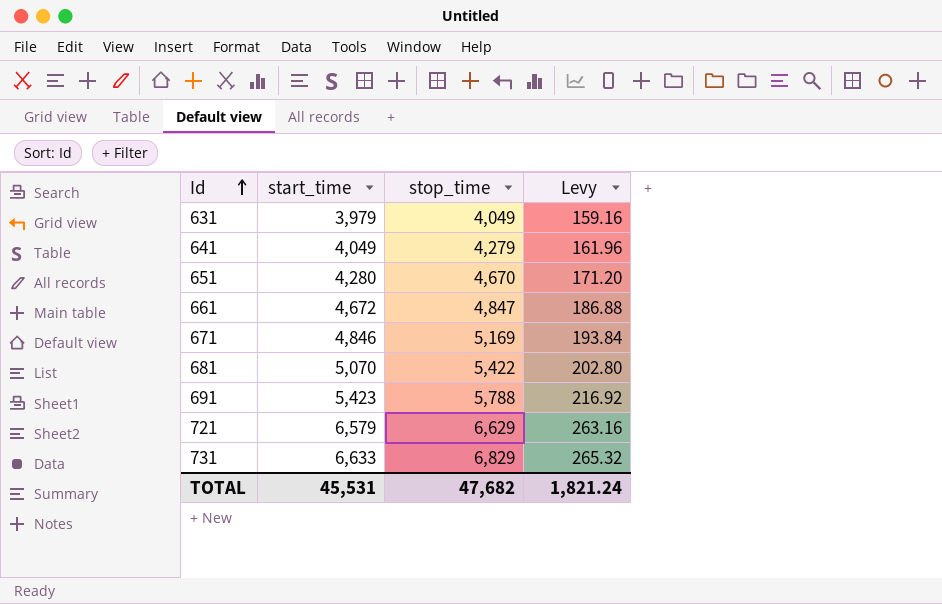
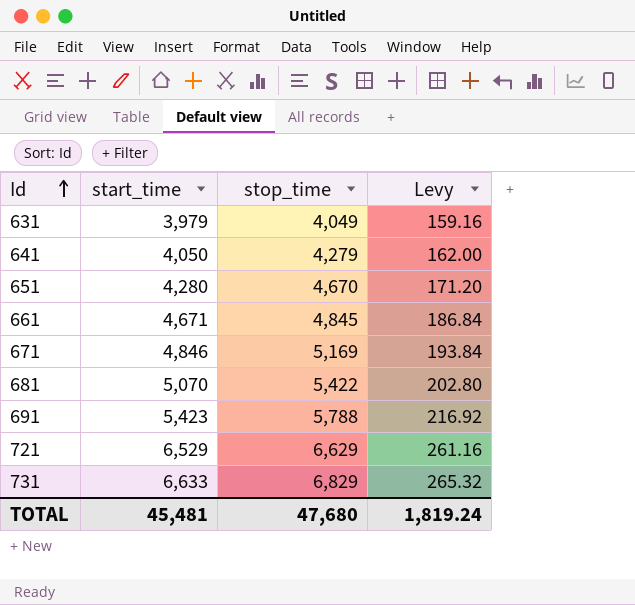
641 | start_time: 4,049 -> 4,050
641 | Levy: 161.96 -> 162.00
661 | start_time: 4,672 -> 4,671
661 | stop_time: 4,847 -> 4,845
661 | Levy: 186.88 -> 186.84
721 | start_time: 6,579 -> 6,529
721 | Levy: 263.16 -> 261.16
TOTAL | start_time: 45,531 -> 45,481
TOTAL | stop_time: 47,682 -> 47,680
TOTAL | Levy: 1,821.24 -> 1,819.24

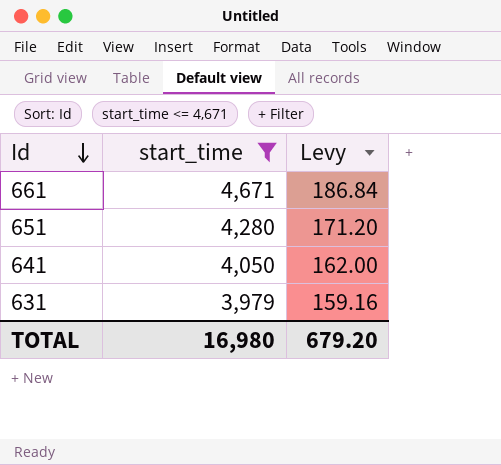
filter: none -> start_time <= 4,671
row order: Id ascending -> Id descending
column stop_time | position: 3 -> none
TOTAL | start_time: 45,481 -> 16,980
TOTAL | Levy: 1,819.24 -> 679.20

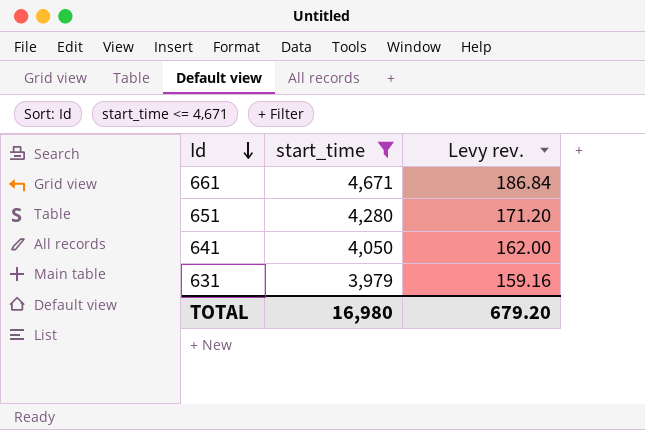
column name: Levy -> Levy rev.

